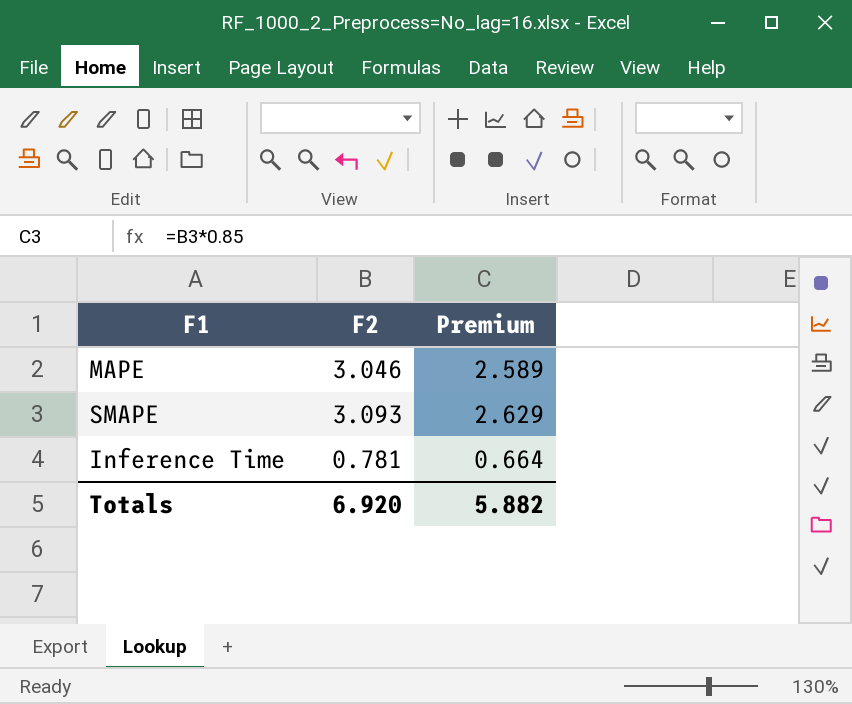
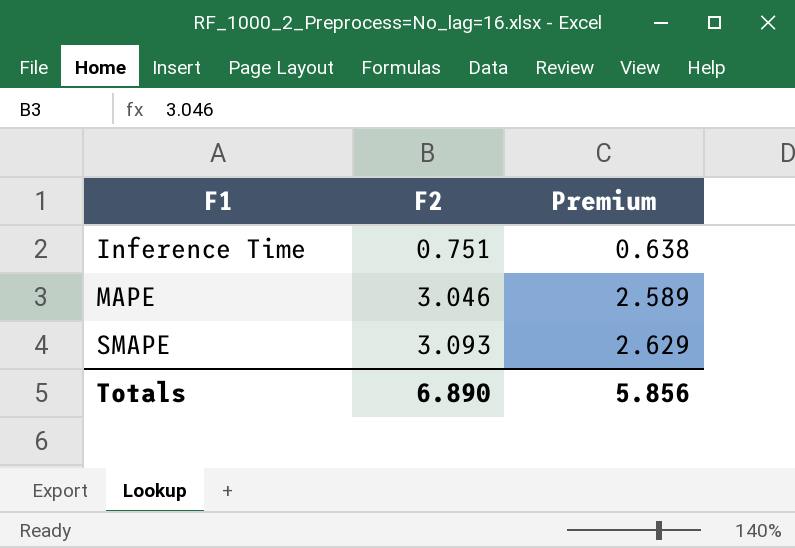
row order: none -> F1 ascending
Inference Time | F2: 0.781 -> 0.751
Inference Time | Premium: 0.664 -> 0.638
Totals | F2: 6.920 -> 6.890
Totals | Premium: 5.882 -> 5.856

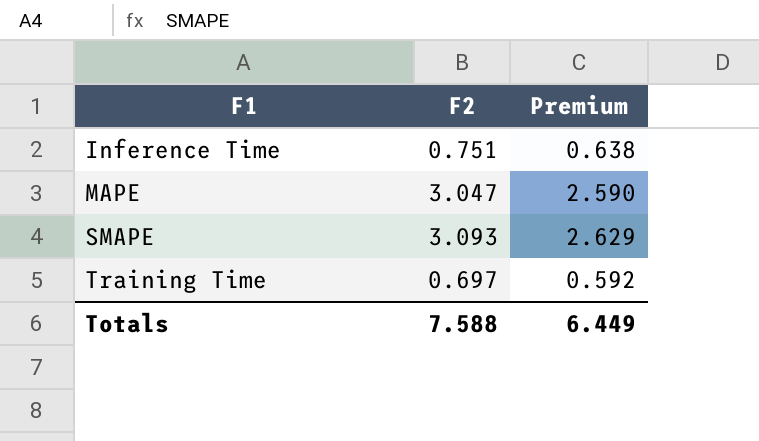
MAPE | F2: 3.046 -> 3.047
MAPE | Premium: 2.589 -> 2.590
row Training Time: none -> 0.697 | 0.592
Totals | F2: 6.890 -> 7.588
Totals | Premium: 5.856 -> 6.449

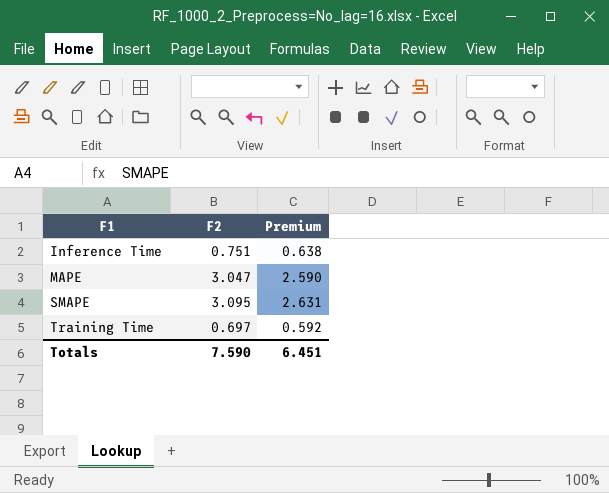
SMAPE | F2: 3.093 -> 3.095
SMAPE | Premium: 2.629 -> 2.631
Totals | F2: 7.588 -> 7.590
Totals | Premium: 6.449 -> 6.451

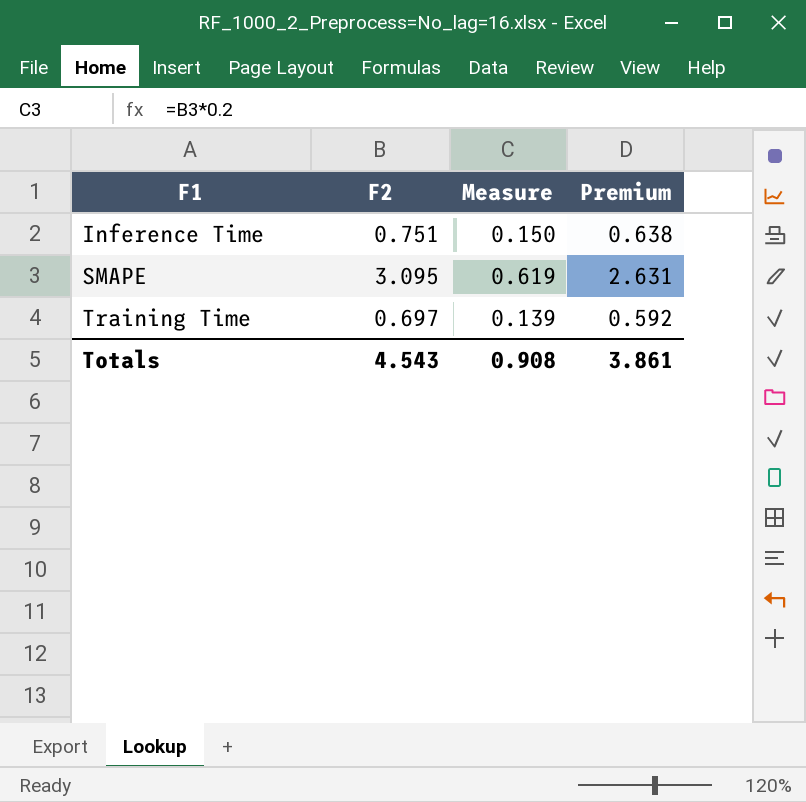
column Measure | formula: none -> [F2] * 0.2
row MAPE: 3.047 | 2.590 -> none
Totals | F2: 7.590 -> 4.543
Totals | Premium: 6.451 -> 3.861

